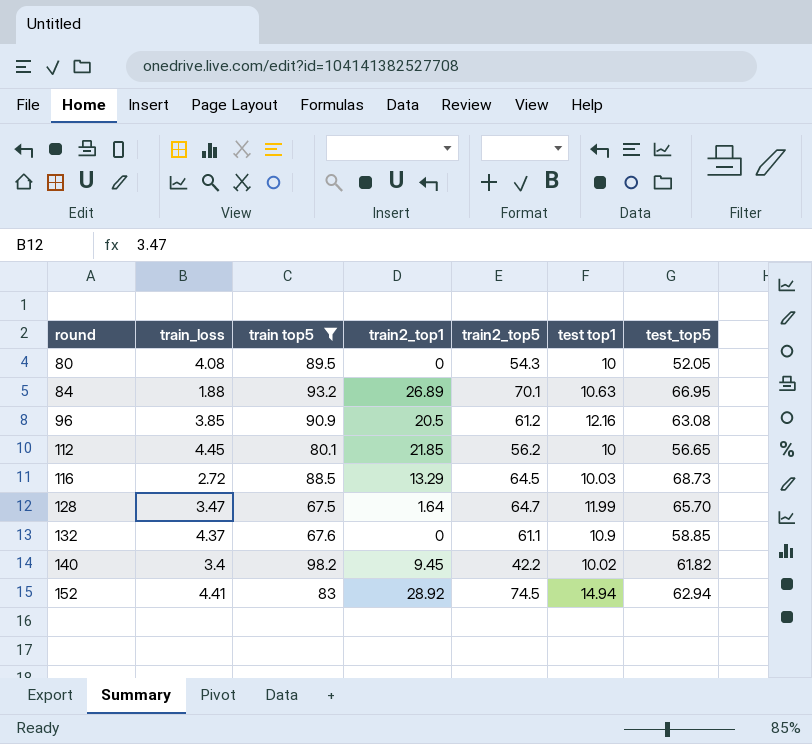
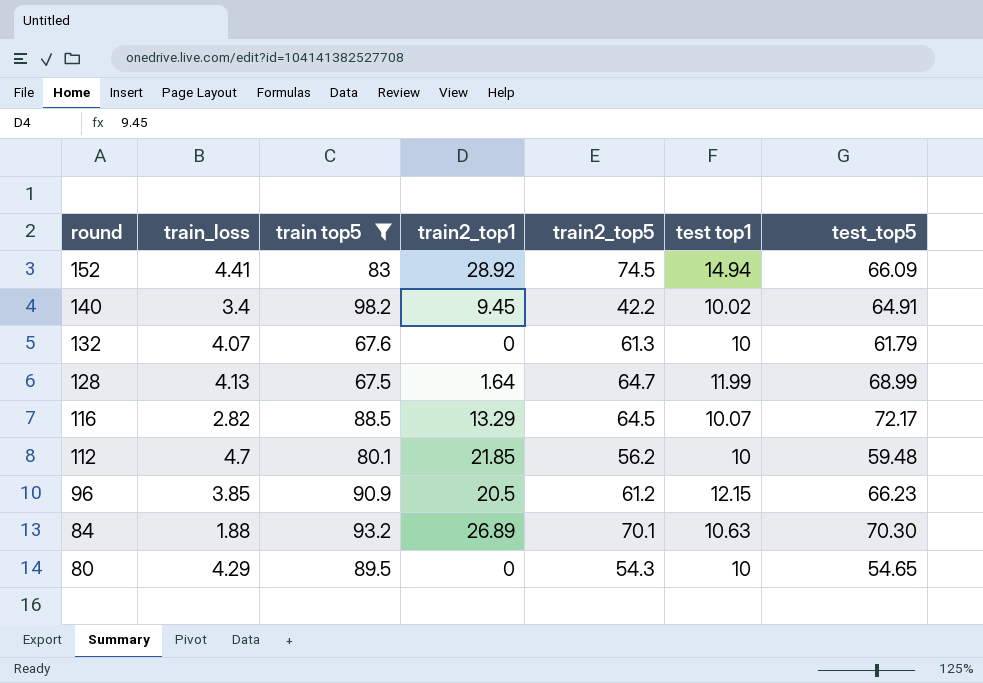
row order: round ascending -> round descending
152 | test_top5: 62.94 -> 66.09
140 | test_top5: 61.82 -> 64.91
132 | train_loss: 4.37 -> 4.07
132 | train2_top5: 61.1 -> 61.3
132 | test top1: 10.9 -> 10
132 | test_top5: 58.85 -> 61.79
128 | train_loss: 3.47 -> 4.13
128 | test_top5: 65.70 -> 68.99
116 | train_loss: 2.72 -> 2.82
116 | test top1: 10.03 -> 10.07
116 | test_top5: 68.73 -> 72.17
112 | train_loss: 4.45 -> 4.7
112 | test_top5: 56.65 -> 59.48
96 | test top1: 12.16 -> 12.15
96 | test_top5: 63.08 -> 66.23
84 | test_top5: 66.95 -> 70.30
80 | train_loss: 4.08 -> 4.29
80 | test_top5: 52.05 -> 54.65

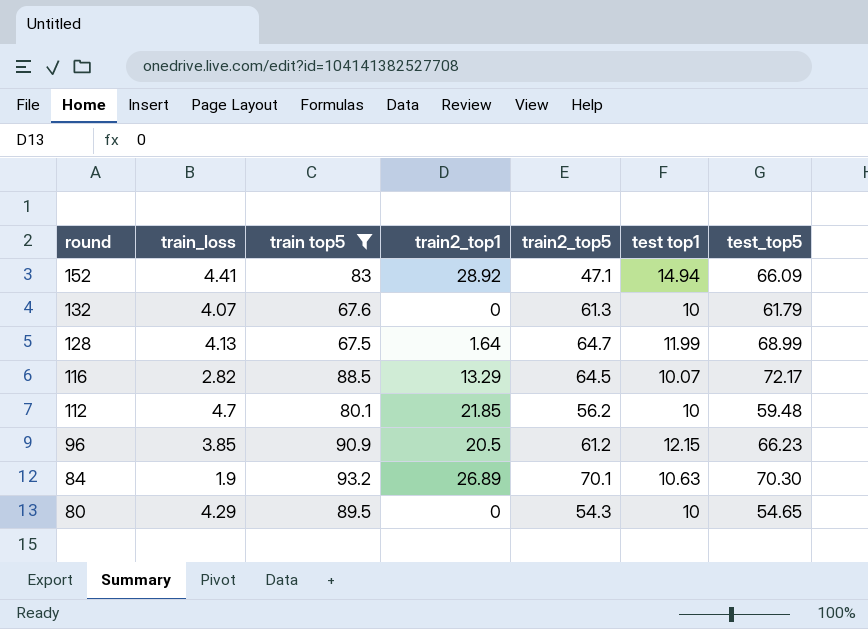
row 140: 3.4 | 98.2 | 9.45 | 42.2 | 10.02 | 64.91 -> none
152 | train2_top5: 74.5 -> 47.1
84 | train_loss: 1.88 -> 1.9

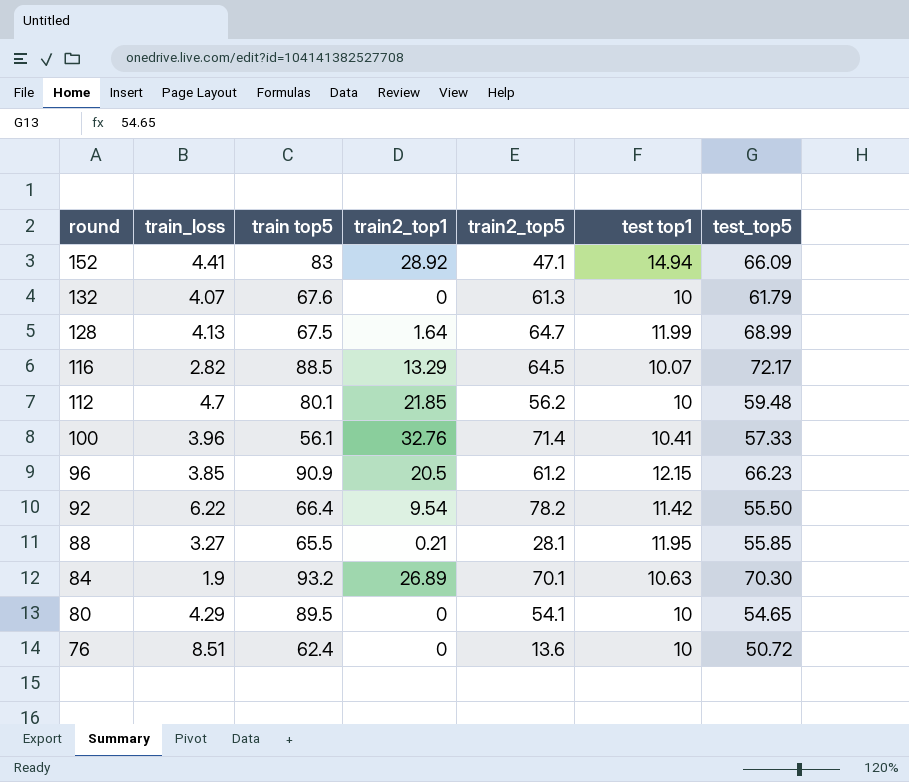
filter: train top5 >= 67.5 -> none
80 | train2_top5: 54.3 -> 54.1

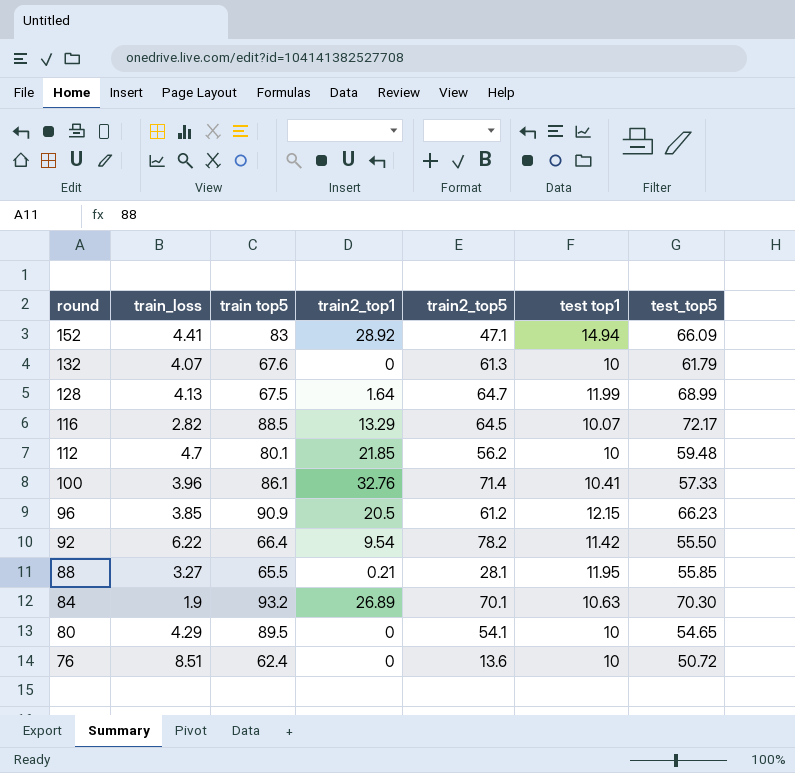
100 | train top5: 56.1 -> 86.1

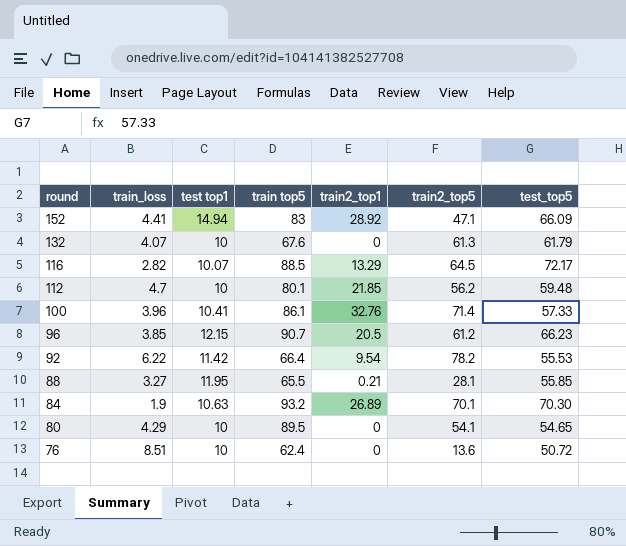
column test top1 | position: 6 -> 3
row 128: 4.13 | 67.5 | 1.64 | 64.7 | 11.99 | 68.99 -> none
96 | train top5: 90.9 -> 90.7
92 | test_top5: 55.50 -> 55.53

